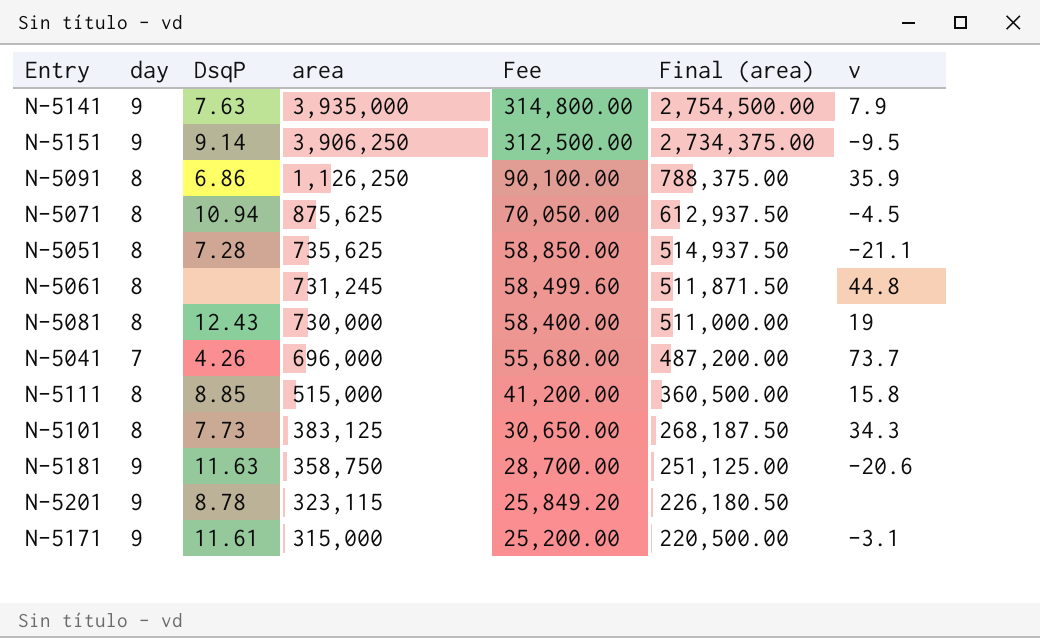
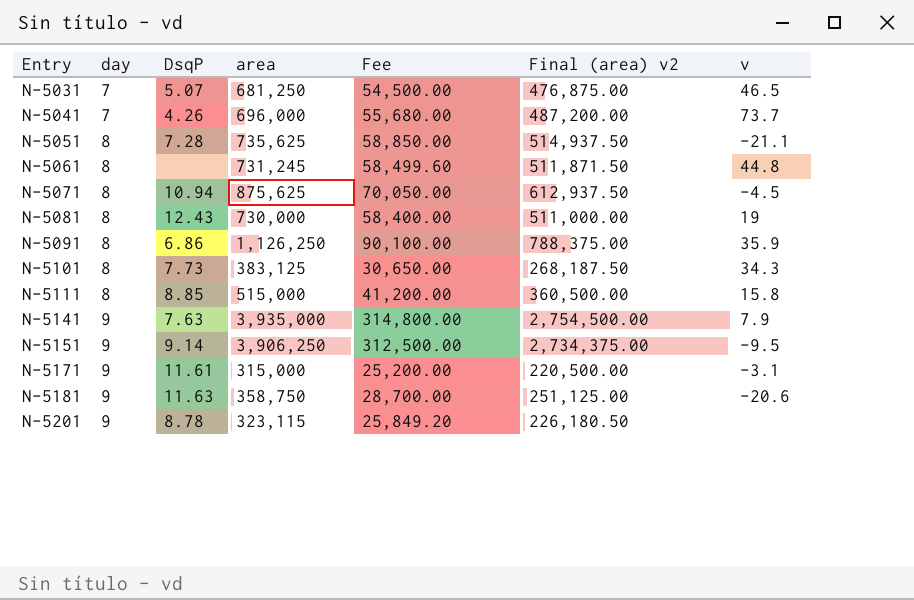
row order: area descending -> Entry ascending
column name: Final (area) -> Final (area) v2
row N-5031: none -> 7 | 5.07 | 681,250 | 54,500.00 | 476,875.00 | 46.5

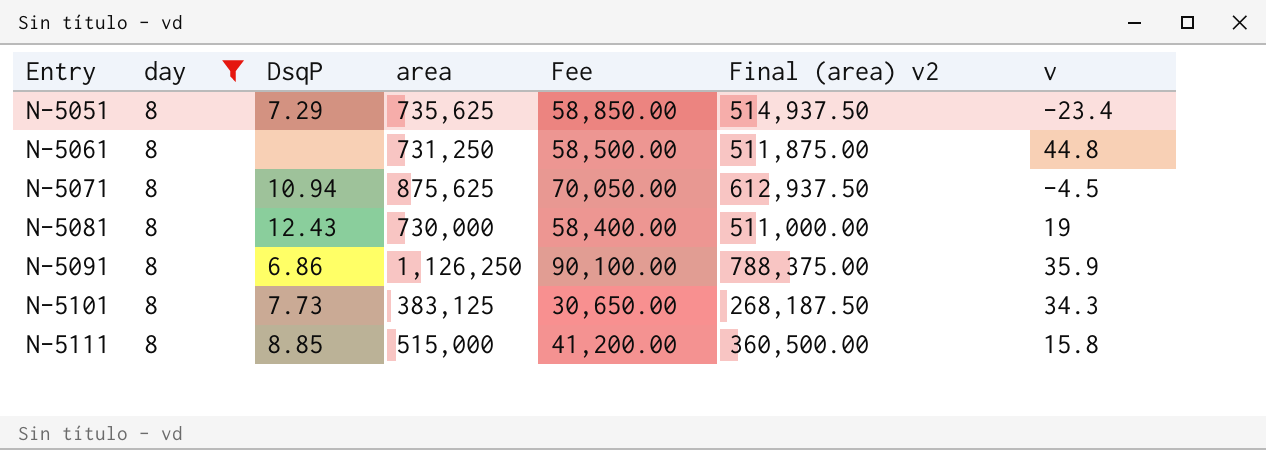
filter: none -> day = 8
N-5051 | DsqP: 7.28 -> 7.29
N-5051 | v: -21.1 -> -23.4
N-5061 | area: 731,245 -> 731,250
N-5061 | Fee: 58,499.60 -> 58,500.00
N-5061 | Final (area) v2: 511,871.50 -> 511,875.00

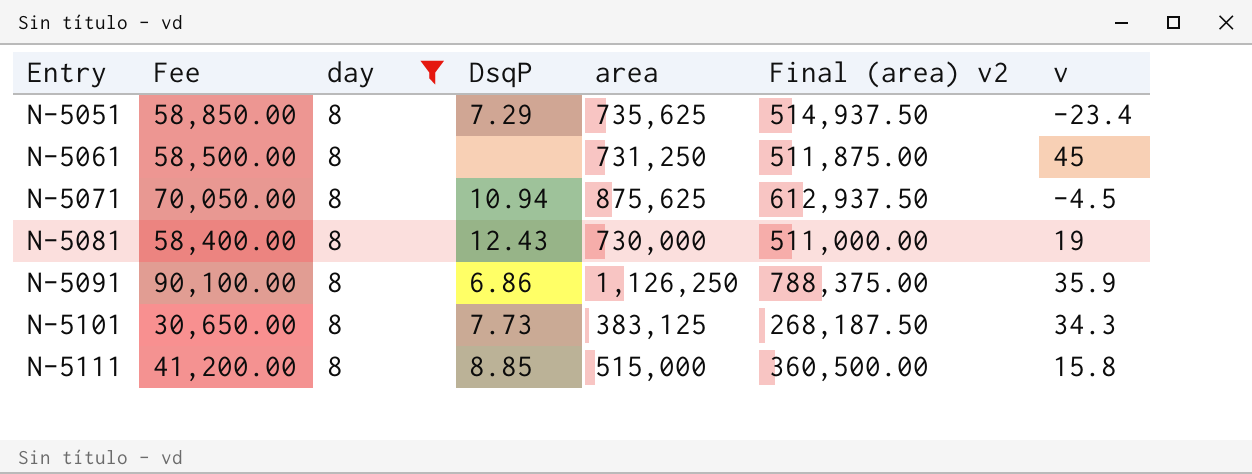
column Fee | position: 5 -> 2
N-5061 | v: 44.8 -> 45

